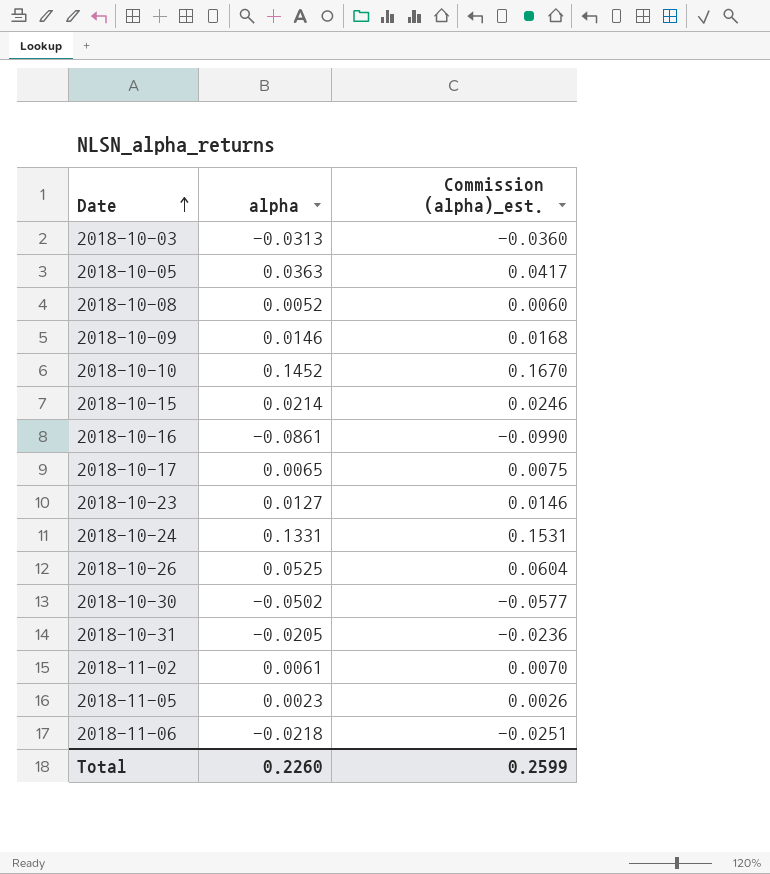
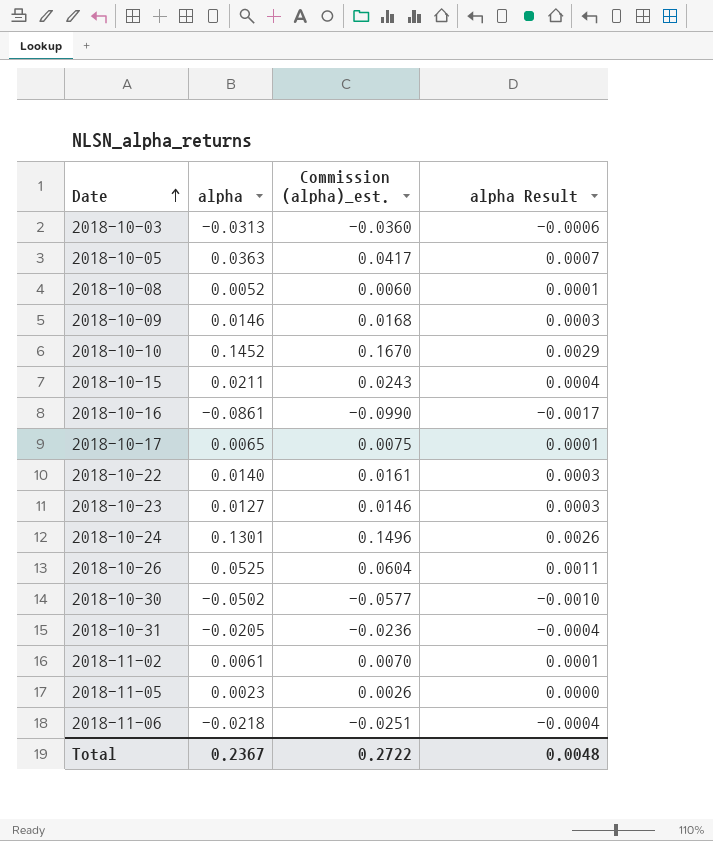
column alpha Result | formula: none -> [alpha] * 0.02
2018-10-15 | alpha: 0.0214 -> 0.0211
2018-10-15 | Commission (alpha)_est.: 0.0246 -> 0.0243
row 2018-10-22: none -> 0.0140 | 0.0161 | 0.0003
2018-10-24 | alpha: 0.1331 -> 0.1301
2018-10-24 | Commission (alpha)_est.: 0.1531 -> 0.1496
Total | alpha: 0.2260 -> 0.2367
Total | Commission (alpha)_est.: 0.2599 -> 0.2722

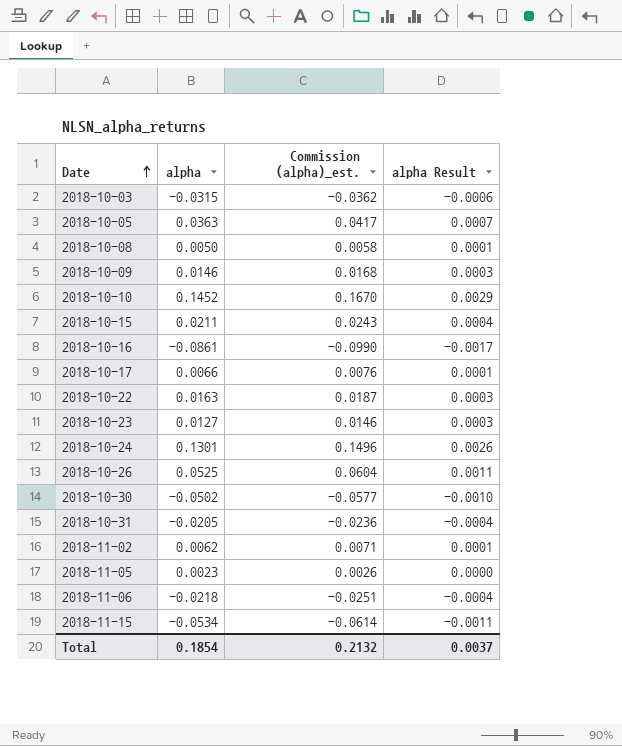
2018-10-03 | alpha: -0.0313 -> -0.0315
2018-10-03 | Commission (alpha)_est.: -0.0360 -> -0.0362
2018-10-08 | alpha: 0.0052 -> 0.0050
2018-10-08 | Commission (alpha)_est.: 0.0060 -> 0.0058
2018-10-17 | alpha: 0.0065 -> 0.0066
2018-10-17 | Commission (alpha)_est.: 0.0075 -> 0.0076
2018-10-22 | alpha: 0.0140 -> 0.0163
2018-10-22 | Commission (alpha)_est.: 0.0161 -> 0.0187
2018-11-02 | alpha: 0.0061 -> 0.0062
2018-11-02 | Commission (alpha)_est.: 0.0070 -> 0.0071
row 2018-11-15: none -> -0.0534 | -0.0614 | -0.0011
Total | alpha: 0.2367 -> 0.1854
Total | Commission (alpha)_est.: 0.2722 -> 0.2132
Total | alpha Result: 0.0048 -> 0.0037

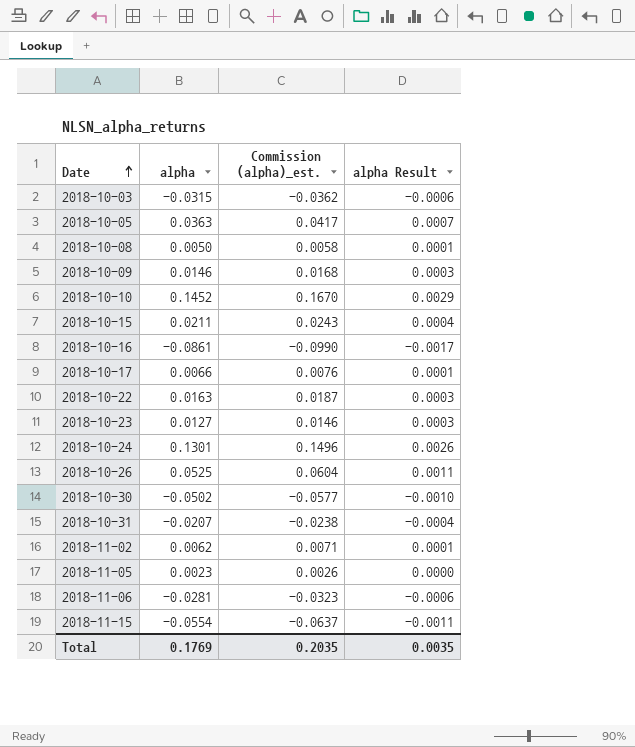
2018-10-31 | alpha: -0.0205 -> -0.0207
2018-10-31 | Commission (alpha)_est.: -0.0236 -> -0.0238
2018-11-06 | alpha: -0.0218 -> -0.0281
2018-11-06 | Commission (alpha)_est.: -0.0251 -> -0.0323
2018-11-06 | alpha Result: -0.0004 -> -0.0006
2018-11-15 | alpha: -0.0534 -> -0.0554
2018-11-15 | Commission (alpha)_est.: -0.0614 -> -0.0637
Total | alpha: 0.1854 -> 0.1769
Total | Commission (alpha)_est.: 0.2132 -> 0.2035
Total | alpha Result: 0.0037 -> 0.0035

